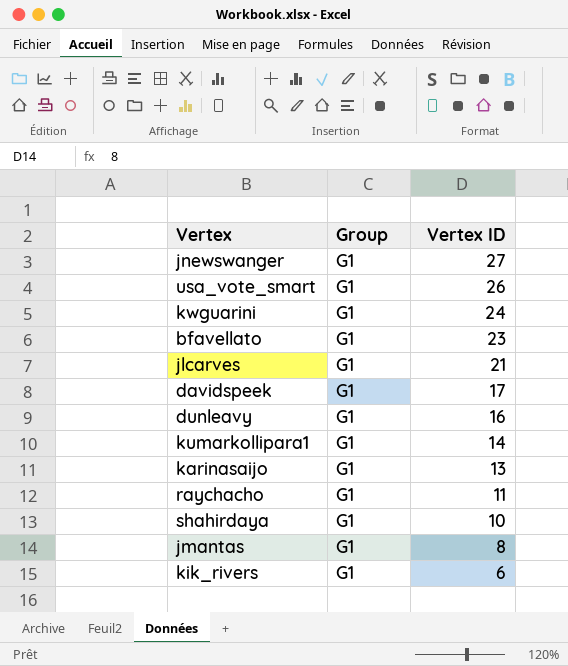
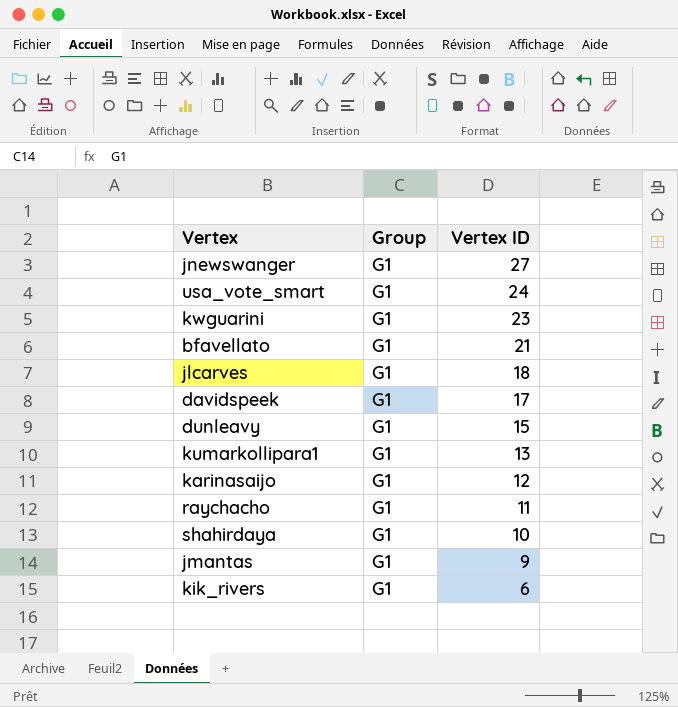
usa_vote_smart | Vertex ID: 26 -> 24
kwguarini | Vertex ID: 24 -> 23
bfavellato | Vertex ID: 23 -> 21
jlcarves | Vertex ID: 21 -> 18
dunleavy | Vertex ID: 16 -> 15
kumarkollipara1 | Vertex ID: 14 -> 13
karinasaijo | Vertex ID: 13 -> 12
jmantas | Vertex ID: 8 -> 9

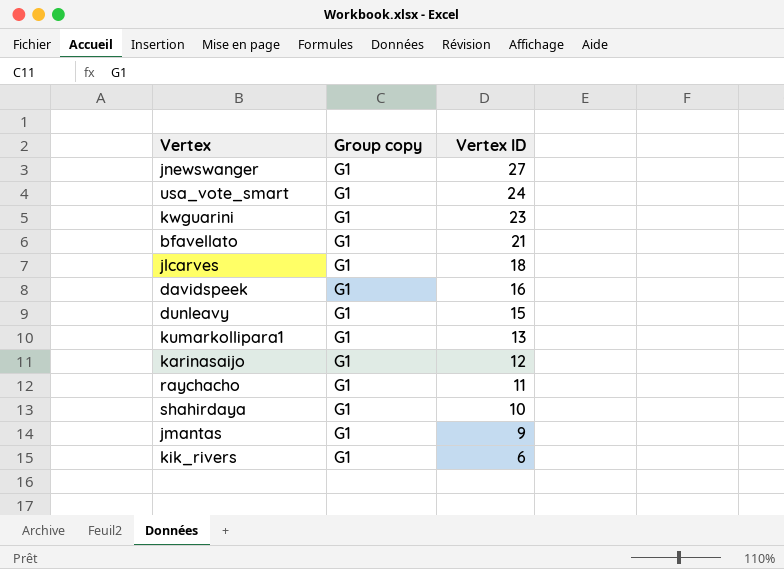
column name: Group -> Group copy
davidspeek | Vertex ID: 17 -> 16

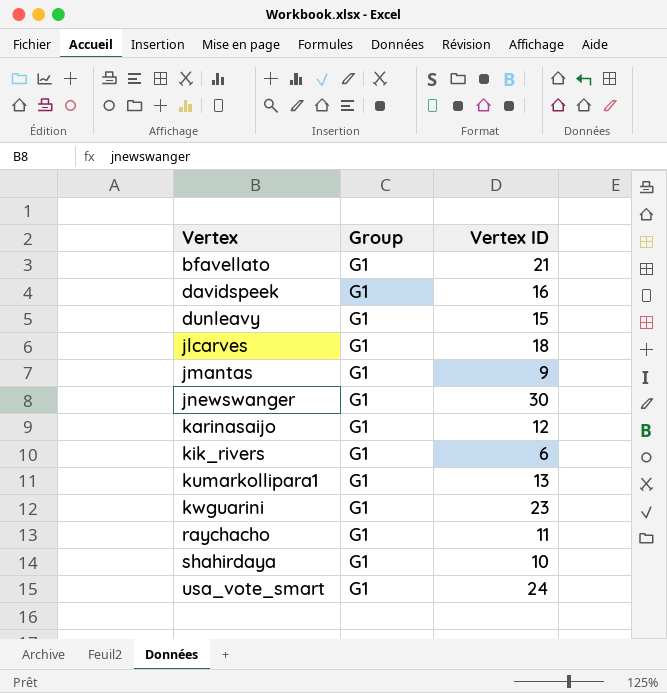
row order: Vertex ID descending -> Vertex ascending
column name: Group copy -> Group
jnewswanger | Vertex ID: 27 -> 30

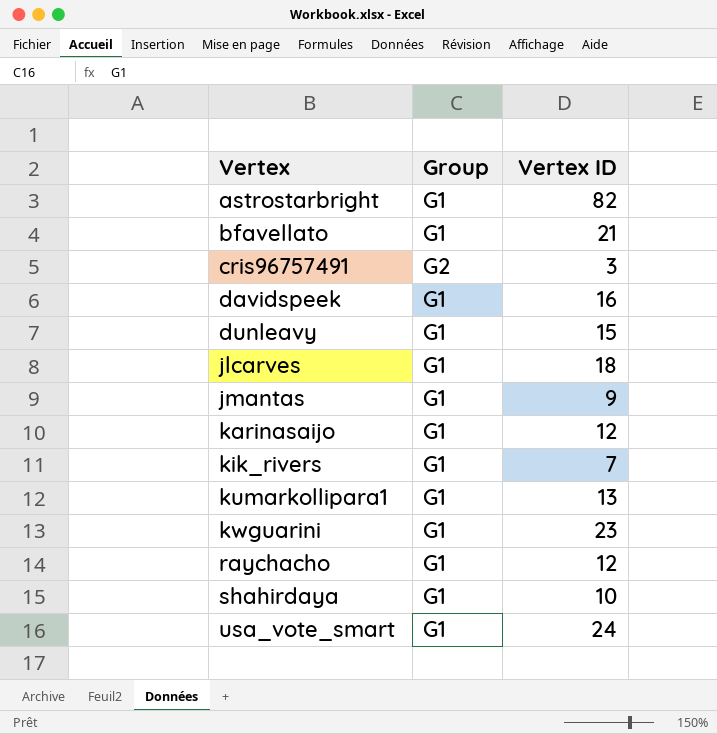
row jnewswanger: G1 | 30 -> none
row astrostarbright: none -> G1 | 82
row cris96757491: none -> G2 | 3
kik_rivers | Vertex ID: 6 -> 7
raychacho | Vertex ID: 11 -> 12

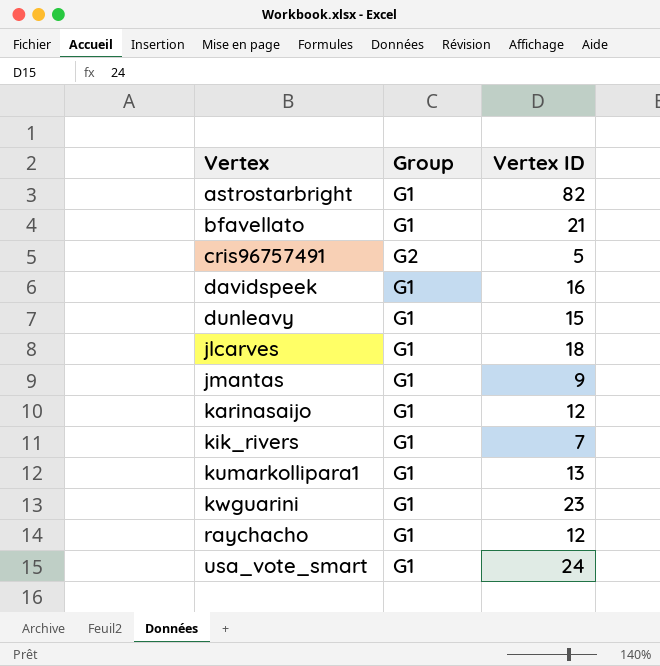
row shahirdaya: G1 | 10 -> none
cris96757491 | Vertex ID: 3 -> 5

